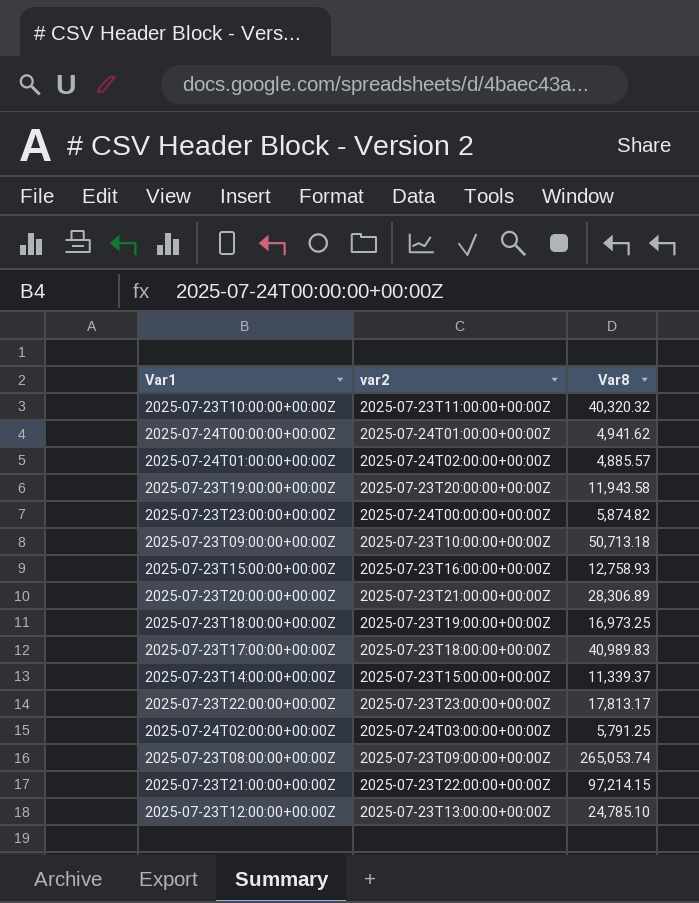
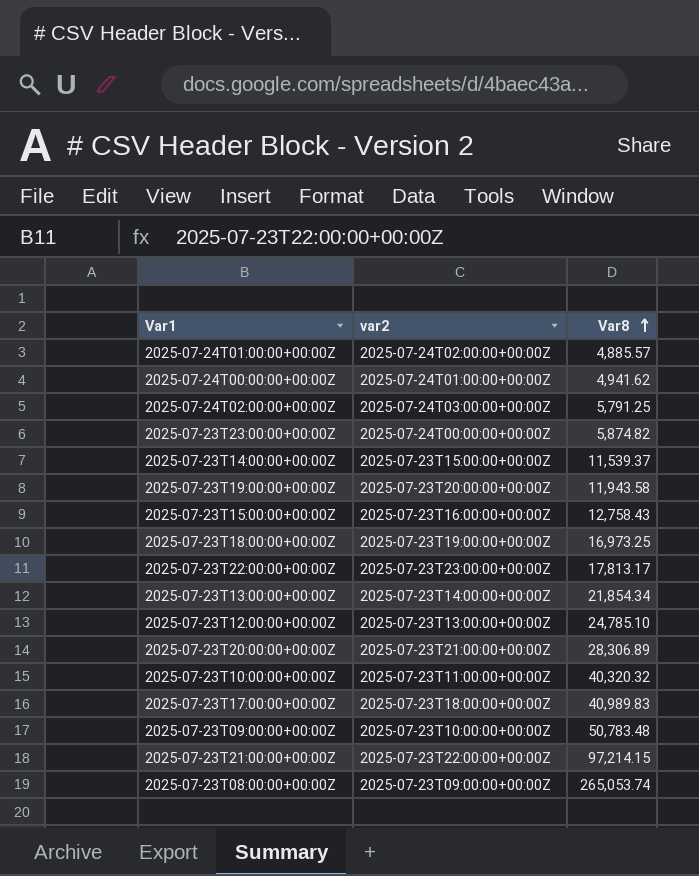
row order: none -> Var8 ascending
2025-07-23T14:00:00+00:00Z | Var8: 11,339.37 -> 11,539.37
2025-07-23T15:00:00+00:00Z | Var8: 12,758.93 -> 12,758.43
row 2025-07-23T13:00:00+00:00Z: none -> 2025-07-23T14:00:00+00:00Z | 21,854.34
2025-07-23T09:00:00+00:00Z | Var8: 50,713.18 -> 50,783.48

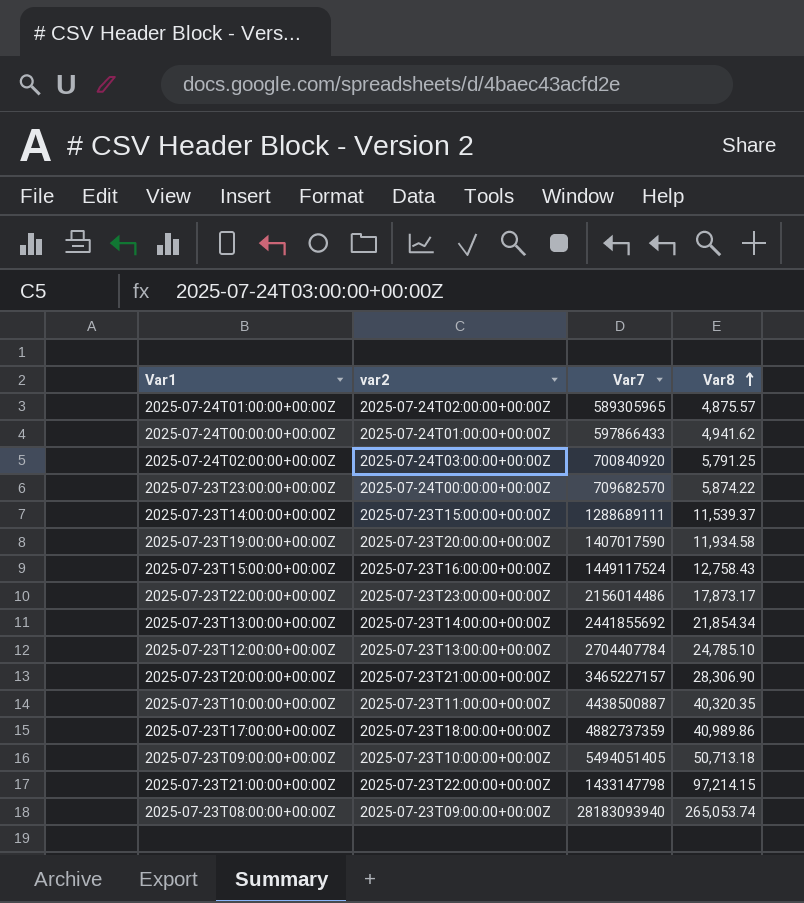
column Var7 | position: none -> 3
row 2025-07-23T18:00:00+00:00Z: 2025-07-23T19:00:00+00:00Z | 16,973.25 -> none
2025-07-24T01:00:00+00:00Z | Var8: 4,885.57 -> 4,875.57
2025-07-23T23:00:00+00:00Z | Var8: 5,874.82 -> 5,874.22
2025-07-23T19:00:00+00:00Z | Var8: 11,943.58 -> 11,934.58
2025-07-23T22:00:00+00:00Z | Var8: 17,813.17 -> 17,873.17
2025-07-23T20:00:00+00:00Z | Var8: 28,306.89 -> 28,306.90
2025-07-23T10:00:00+00:00Z | Var8: 40,320.32 -> 40,320.35
2025-07-23T17:00:00+00:00Z | Var8: 40,989.83 -> 40,989.86
2025-07-23T09:00:00+00:00Z | Var8: 50,783.48 -> 50,713.18

